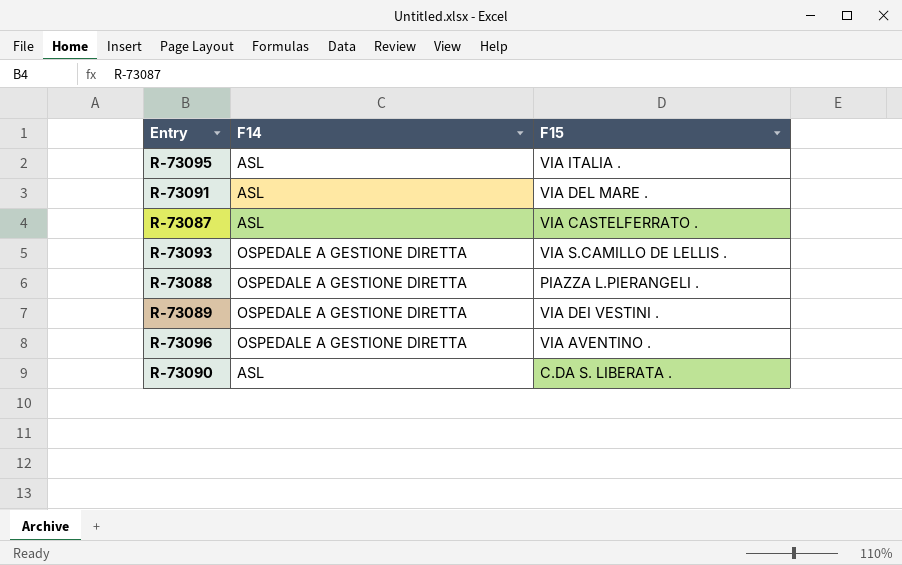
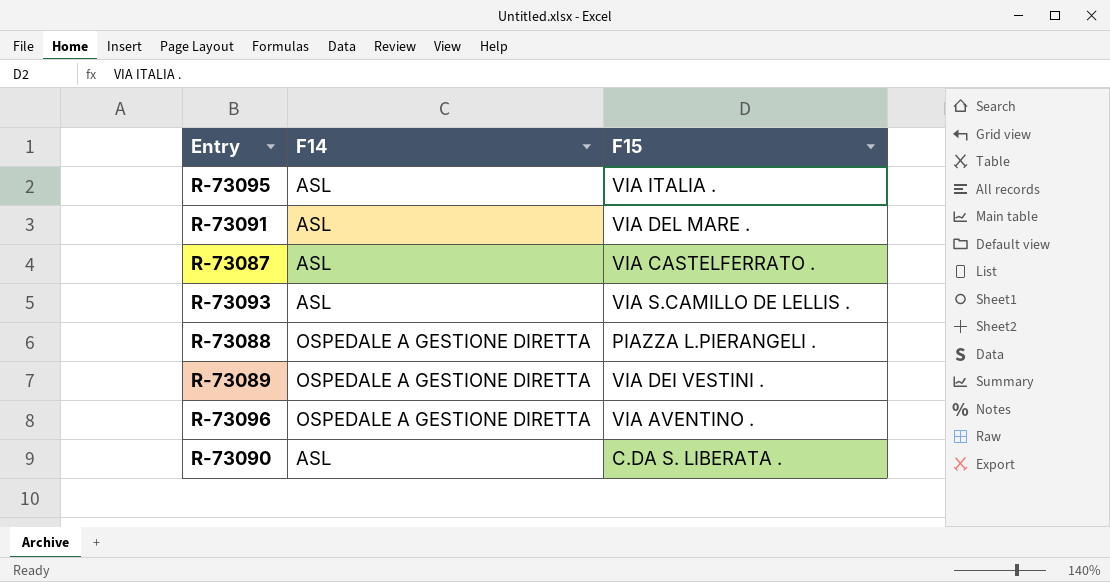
R-73093 | F14: OSPEDALE A GESTIONE DIRETTA -> ASL

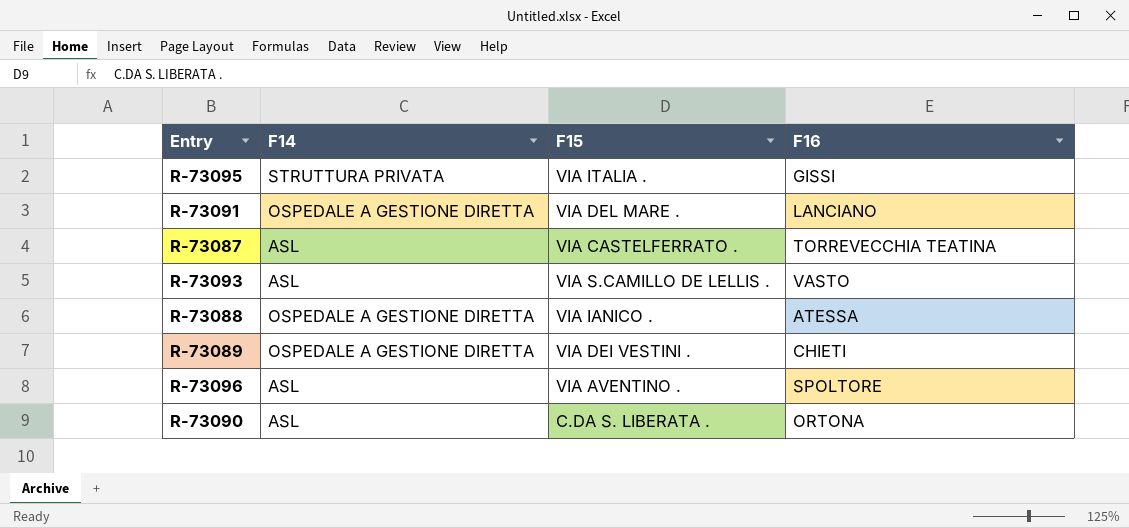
column F16 | position: none -> 4
R-73095 | F14: ASL -> STRUTTURA PRIVATA
R-73091 | F14: ASL -> OSPEDALE A GESTIONE DIRETTA
R-73088 | F15: PIAZZA L.PIERANGELI . -> VIA IANICO .
R-73096 | F14: OSPEDALE A GESTIONE DIRETTA -> ASL

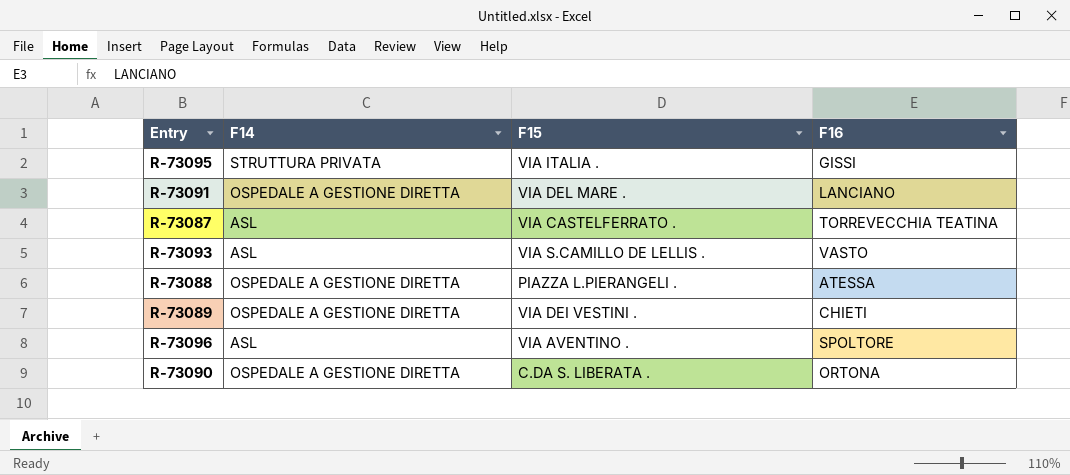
R-73088 | F15: VIA IANICO . -> PIAZZA L.PIERANGELI .
R-73090 | F14: ASL -> OSPEDALE A GESTIONE DIRETTA

